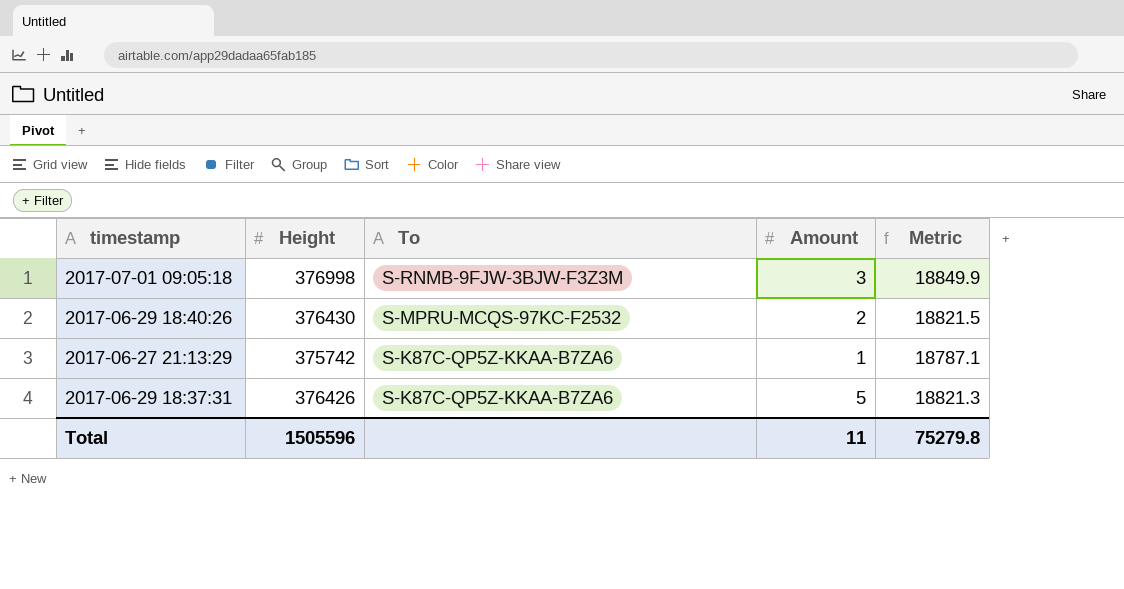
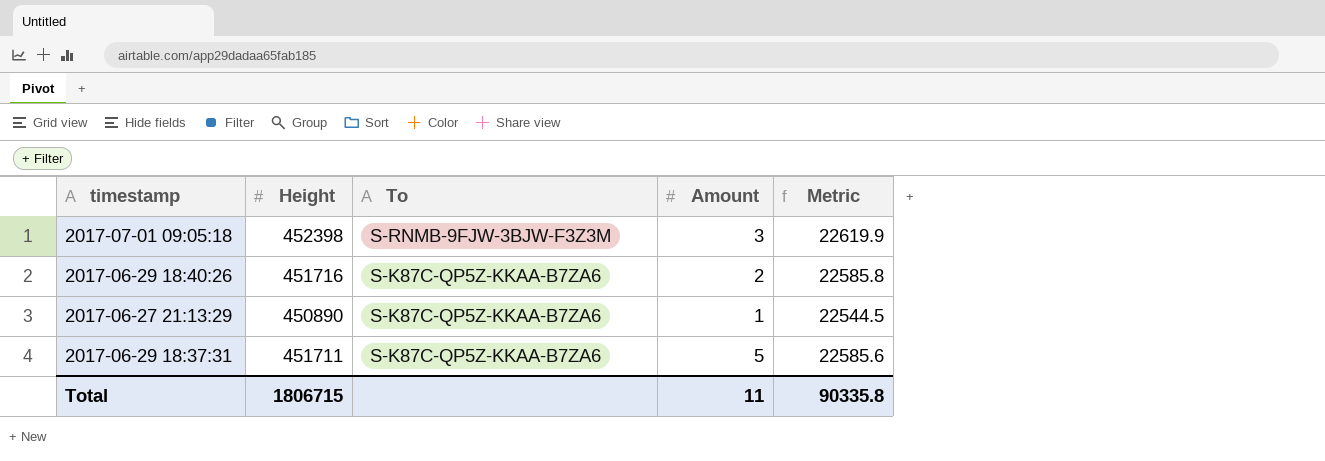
2017-07-01 09:05:18 | Height: 376998 -> 452398
2017-07-01 09:05:18 | Metric: 18849.9 -> 22619.9
2017-06-29 18:40:26 | Height: 376430 -> 451716
2017-06-29 18:40:26 | To: S-MPRU-MCQS-97KC-F2532 -> S-K87C-QP5Z-KKAA-B7ZA6
2017-06-29 18:40:26 | Metric: 18821.5 -> 22585.8
2017-06-27 21:13:29 | Height: 375742 -> 450890
2017-06-27 21:13:29 | Metric: 18787.1 -> 22544.5
2017-06-29 18:37:31 | Height: 376426 -> 451711
2017-06-29 18:37:31 | Metric: 18821.3 -> 22585.6
Total | Height: 1505596 -> 1806715
Total | Metric: 75279.8 -> 90335.8

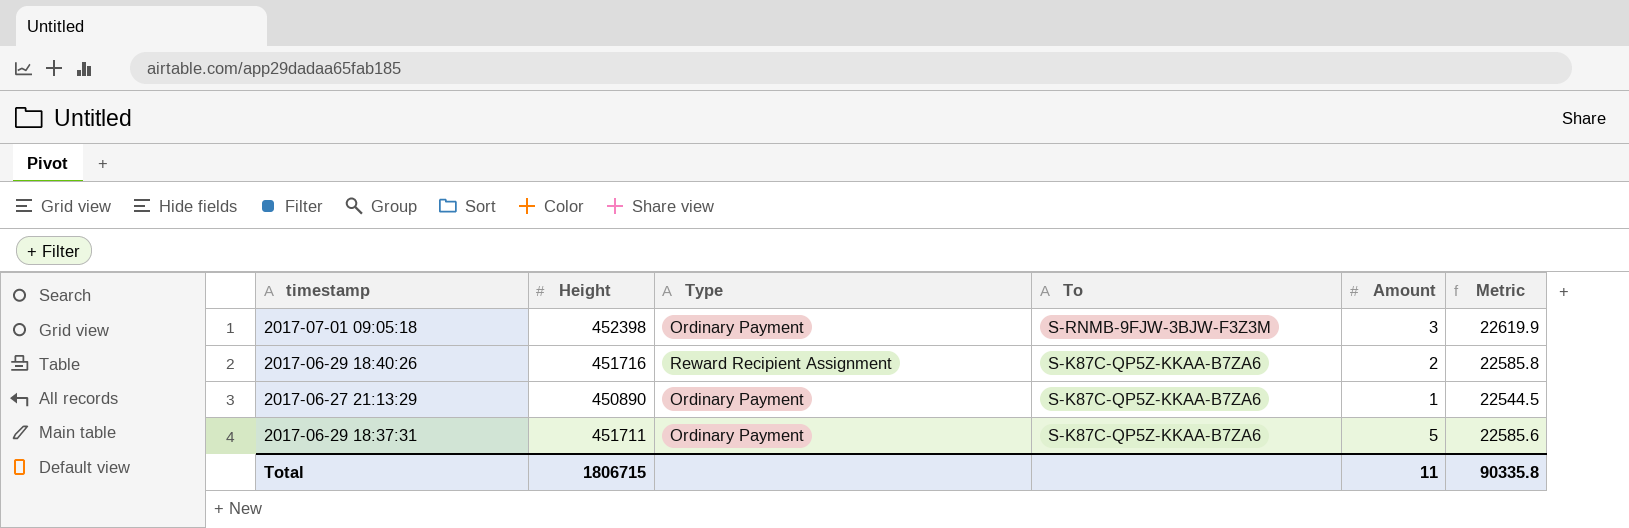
column Type | position: none -> 3

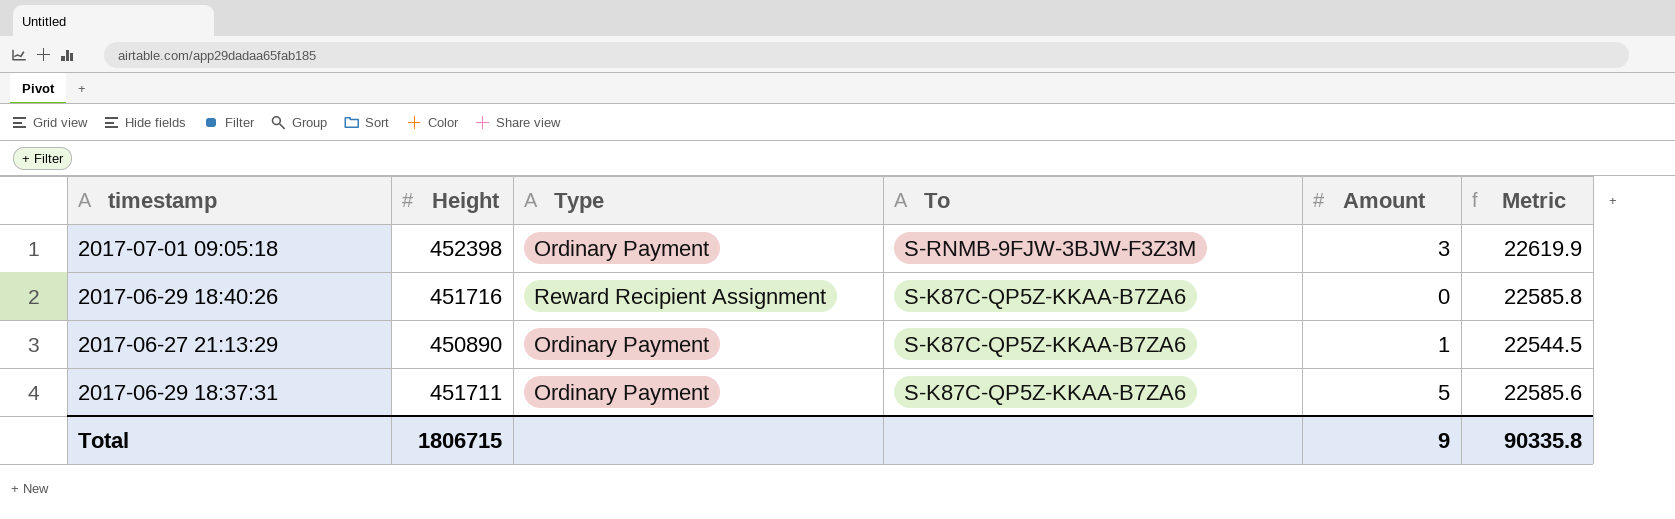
2017-06-29 18:40:26 | Amount: 2 -> 0
Total | Amount: 11 -> 9

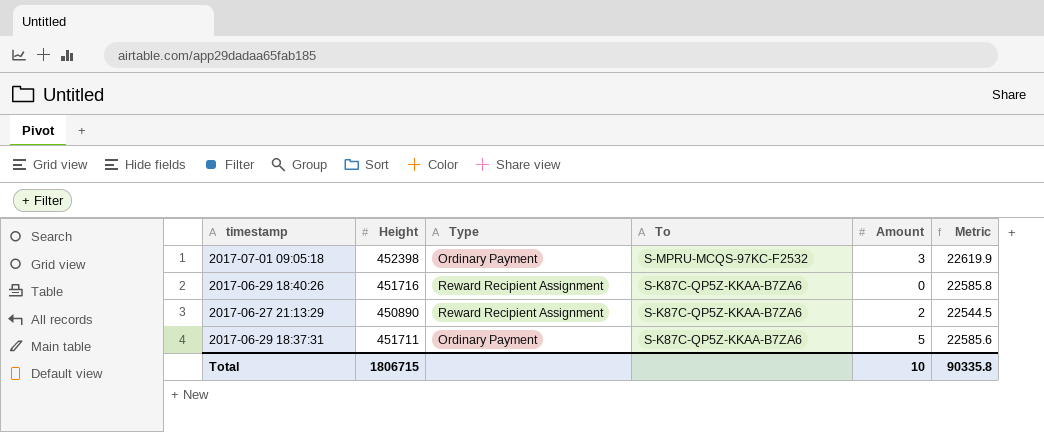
2017-07-01 09:05:18 | To: S-RNMB-9FJW-3BJW-F3Z3M -> S-MPRU-MCQS-97KC-F2532
2017-06-27 21:13:29 | Type: Ordinary Payment -> Reward Recipient Assignment
2017-06-27 21:13:29 | Amount: 1 -> 2
Total | Amount: 9 -> 10

